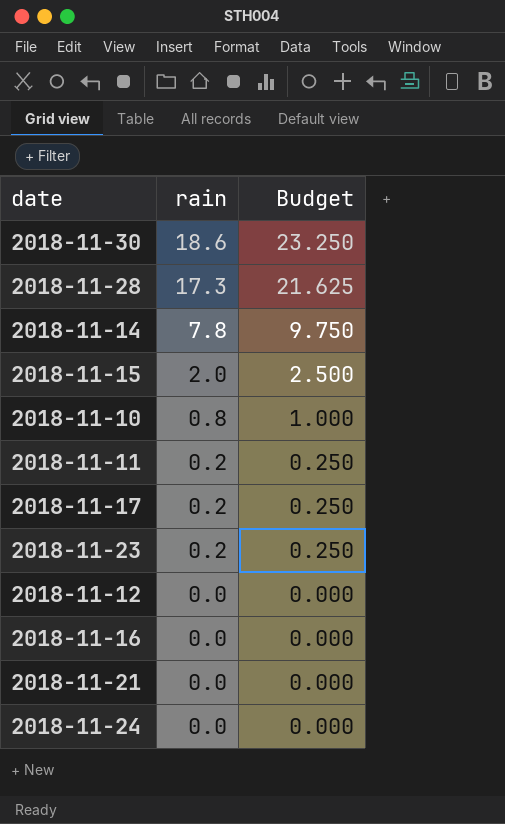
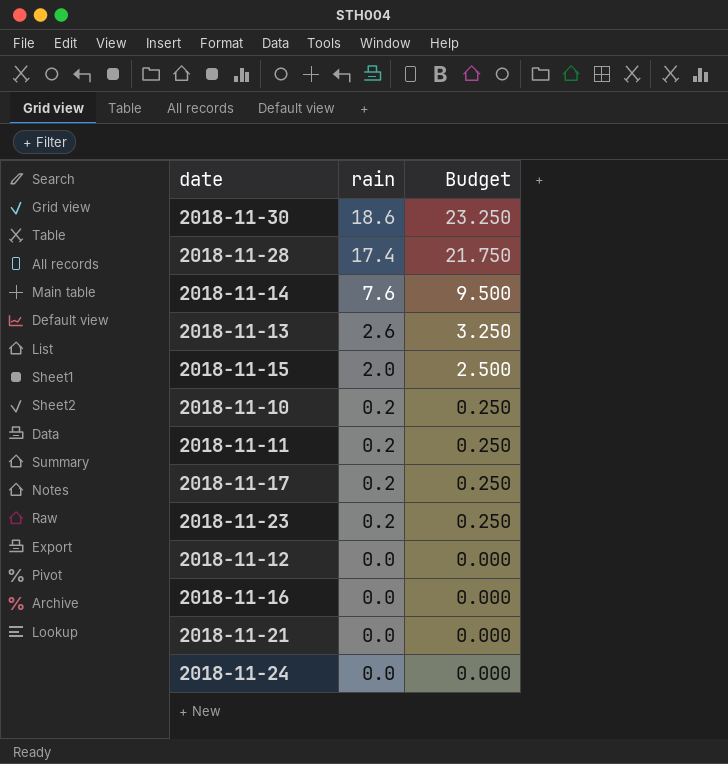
2018-11-28 | rain: 17.3 -> 17.4
2018-11-28 | Budget: 21.625 -> 21.750
2018-11-14 | rain: 7.8 -> 7.6
2018-11-14 | Budget: 9.750 -> 9.500
row 2018-11-13: none -> 2.6 | 3.250
2018-11-10 | rain: 0.8 -> 0.2
2018-11-10 | Budget: 1.000 -> 0.250

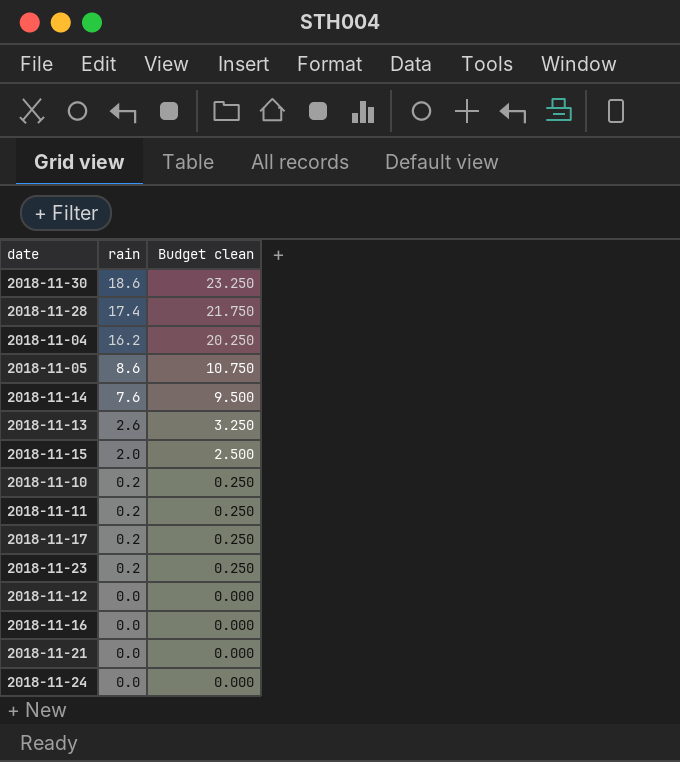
column name: Budget -> Budget clean
row 2018-11-04: none -> 16.2 | 20.250
row 2018-11-05: none -> 8.6 | 10.750

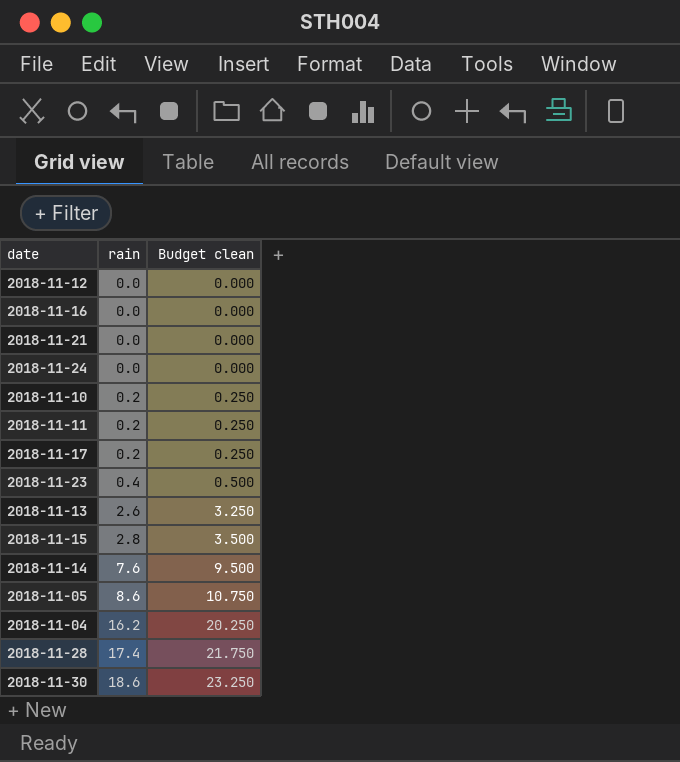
row order: rain descending -> rain ascending
2018-11-23 | rain: 0.2 -> 0.4
2018-11-23 | Budget clean: 0.250 -> 0.500
2018-11-15 | rain: 2.0 -> 2.8
2018-11-15 | Budget clean: 2.500 -> 3.500

